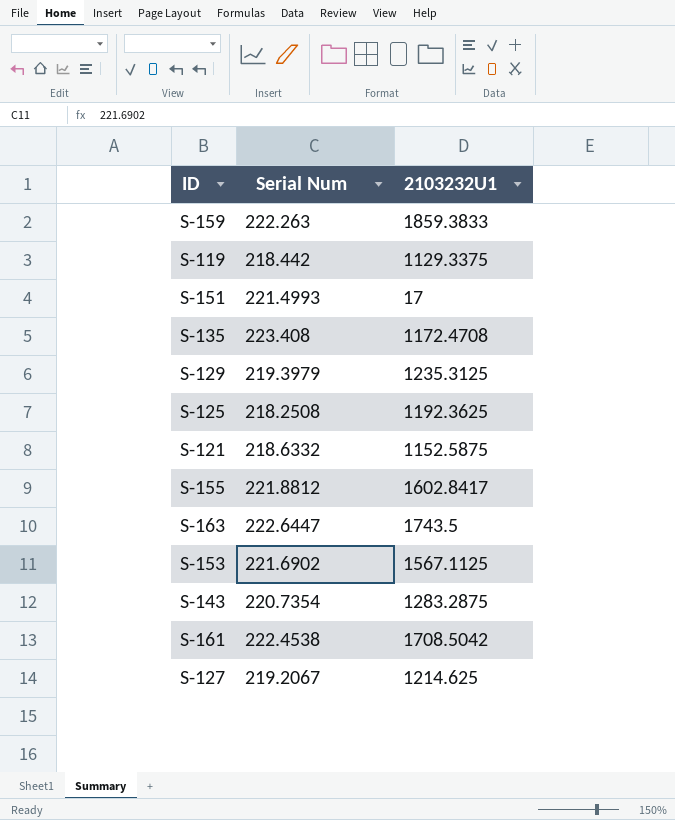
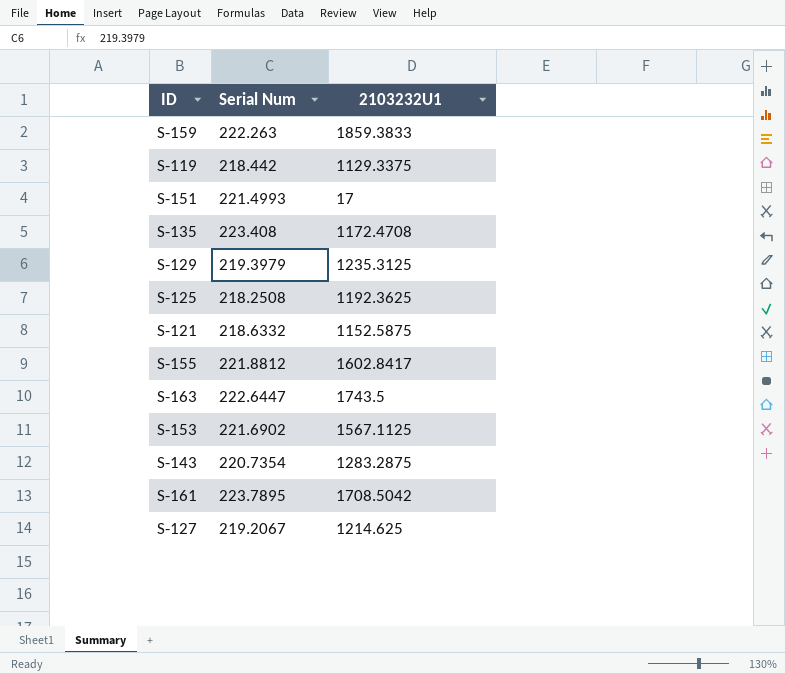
S-161 | Serial Num: 222.4538 -> 223.7895

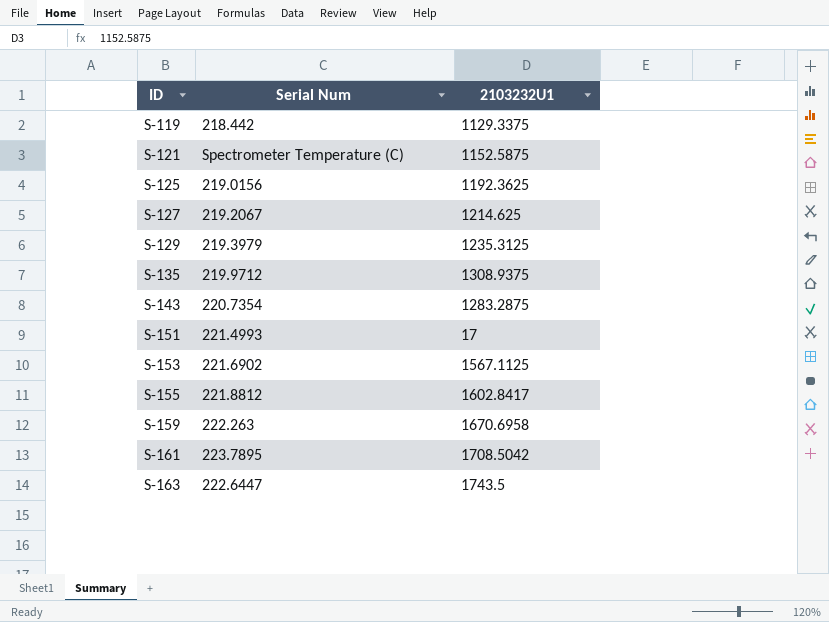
row order: none -> ID ascending
S-121 | Serial Num: 218.6332 -> Spectrometer Temperature (C)
S-125 | Serial Num: 218.2508 -> 219.0156
S-135 | Serial Num: 223.408 -> 219.9712
S-135 | 2103232U1: 1172.4708 -> 1308.9375
S-159 | 2103232U1: 1859.3833 -> 1670.6958

